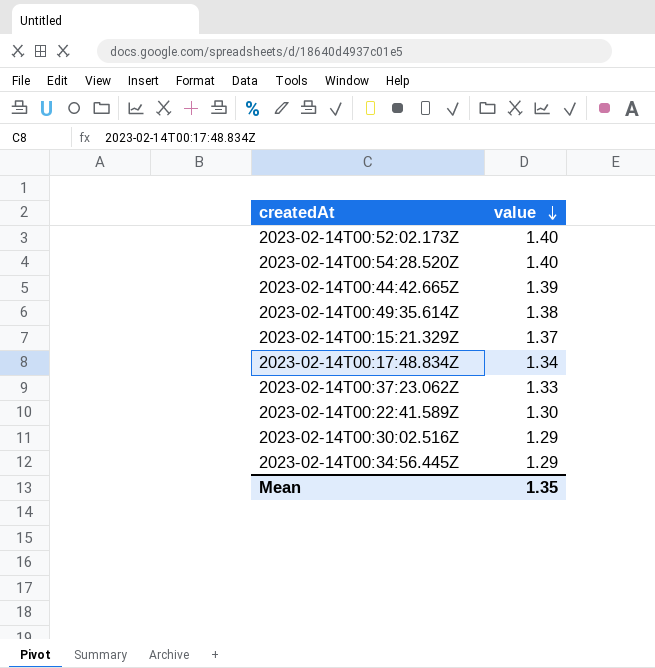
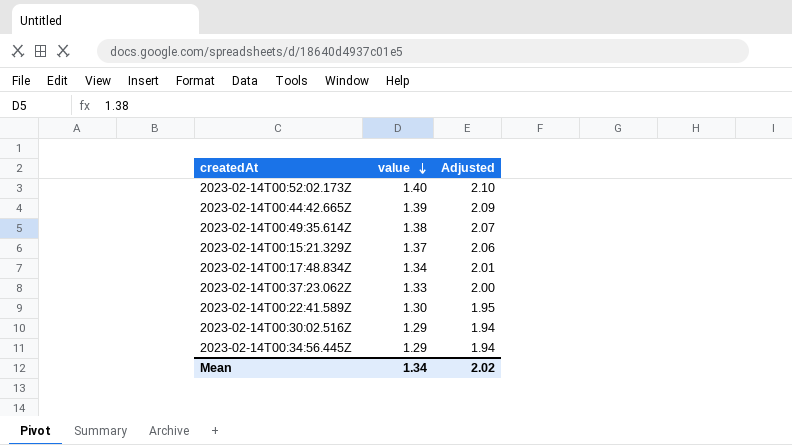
column Adjusted | formula: none -> [value] * 1.5
row 2023-02-14T00:54:28.520Z: 1.40 -> none
Mean | value: 1.35 -> 1.34

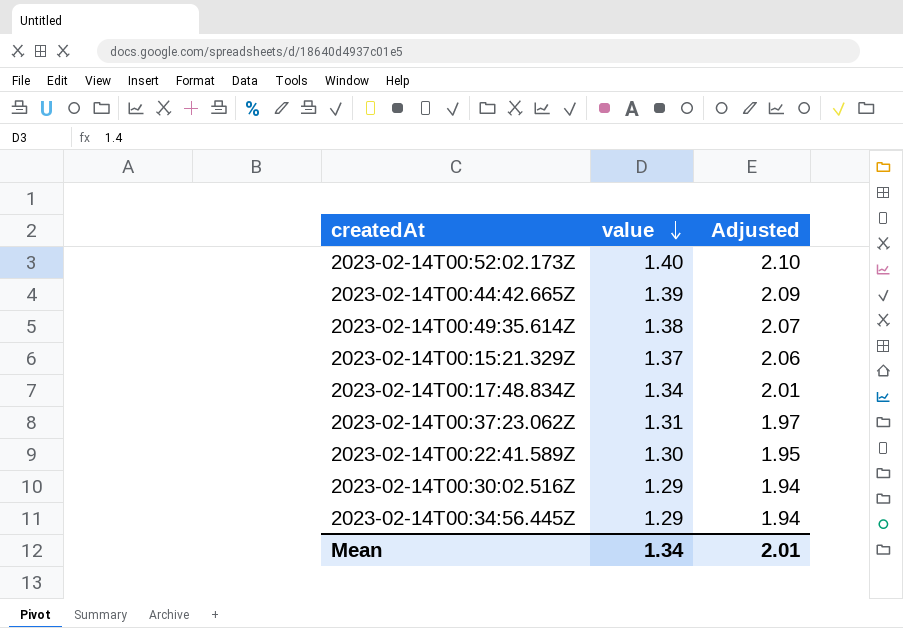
2023-02-14T00:37:23.062Z | value: 1.33 -> 1.31
2023-02-14T00:37:23.062Z | Adjusted: 2.00 -> 1.97
Mean | Adjusted: 2.02 -> 2.01

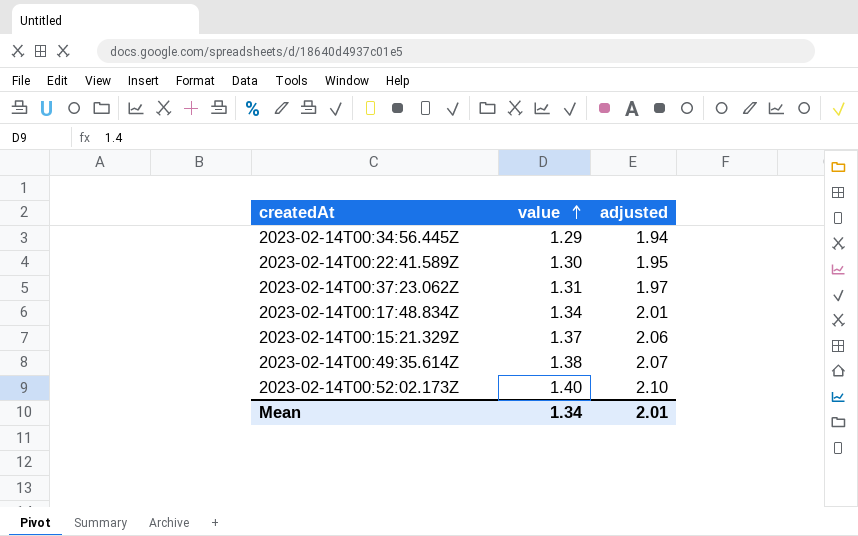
row order: value descending -> value ascending
column name: Adjusted -> adjusted
row 2023-02-14T00:44:42.665Z: 1.39 | 2.09 -> none
row 2023-02-14T00:30:02.516Z: 1.29 | 1.94 -> none

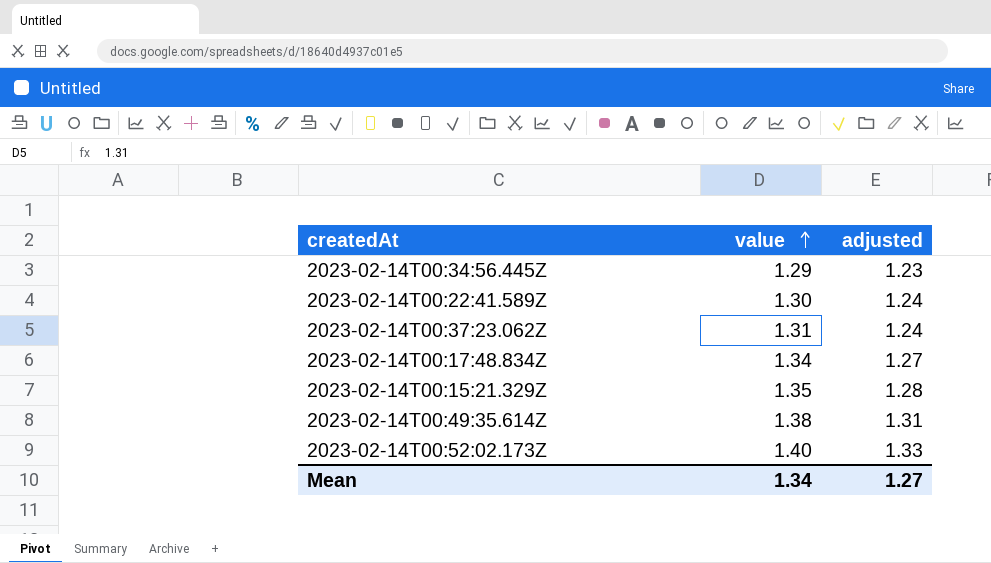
column adjusted | formula: [value] * 1.5 -> [value] * 0.95
2023-02-14T00:15:21.329Z | value: 1.37 -> 1.35
Mean | adjusted: 2.01 -> 1.27

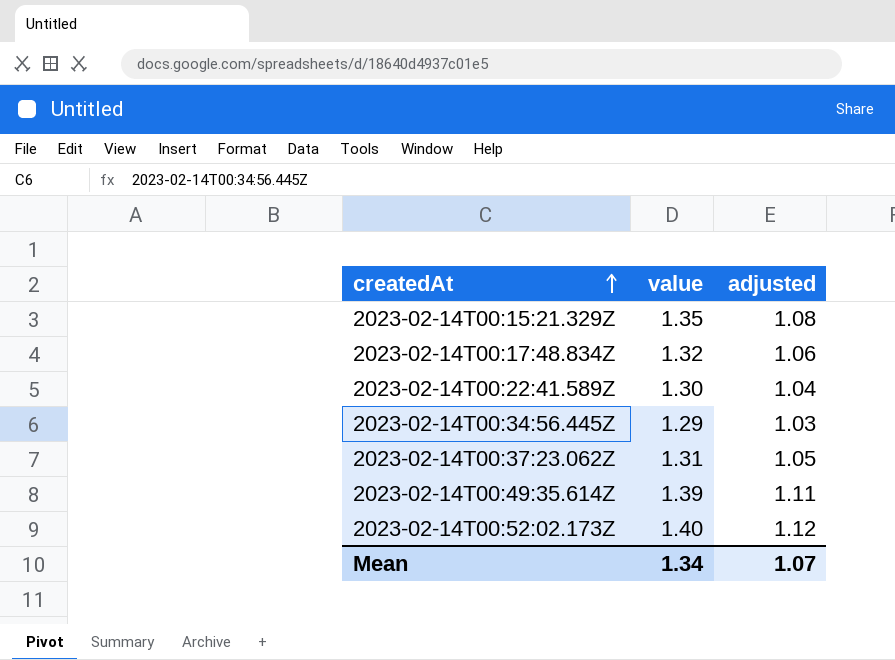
row order: value ascending -> createdAt ascending
column adjusted | formula: [value] * 0.95 -> [value] * 0.8
2023-02-14T00:17:48.834Z | value: 1.34 -> 1.32
2023-02-14T00:49:35.614Z | value: 1.38 -> 1.39
Mean | adjusted: 1.27 -> 1.07

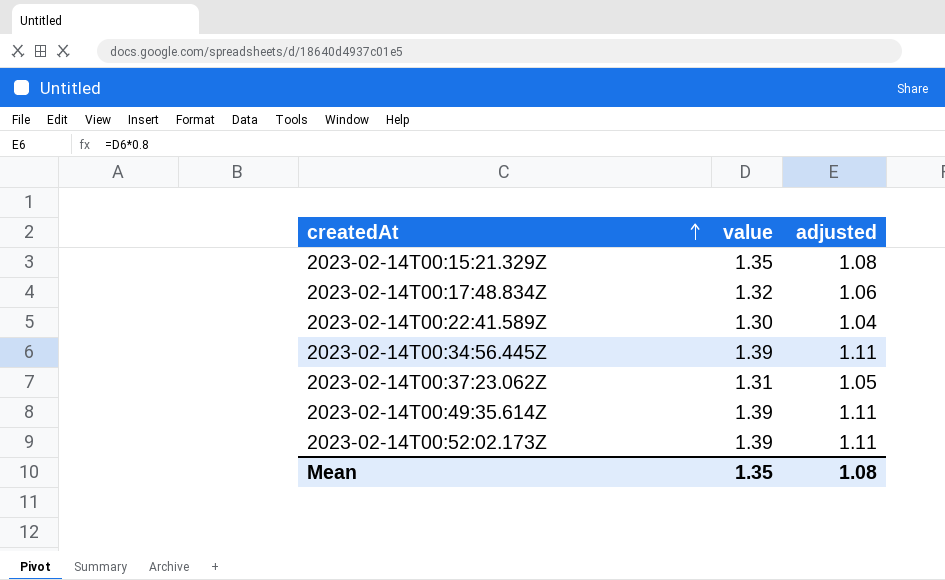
2023-02-14T00:34:56.445Z | value: 1.29 -> 1.39
2023-02-14T00:34:56.445Z | adjusted: 1.03 -> 1.11
2023-02-14T00:52:02.173Z | value: 1.40 -> 1.39
2023-02-14T00:52:02.173Z | adjusted: 1.12 -> 1.11
Mean | value: 1.34 -> 1.35
Mean | adjusted: 1.07 -> 1.08

